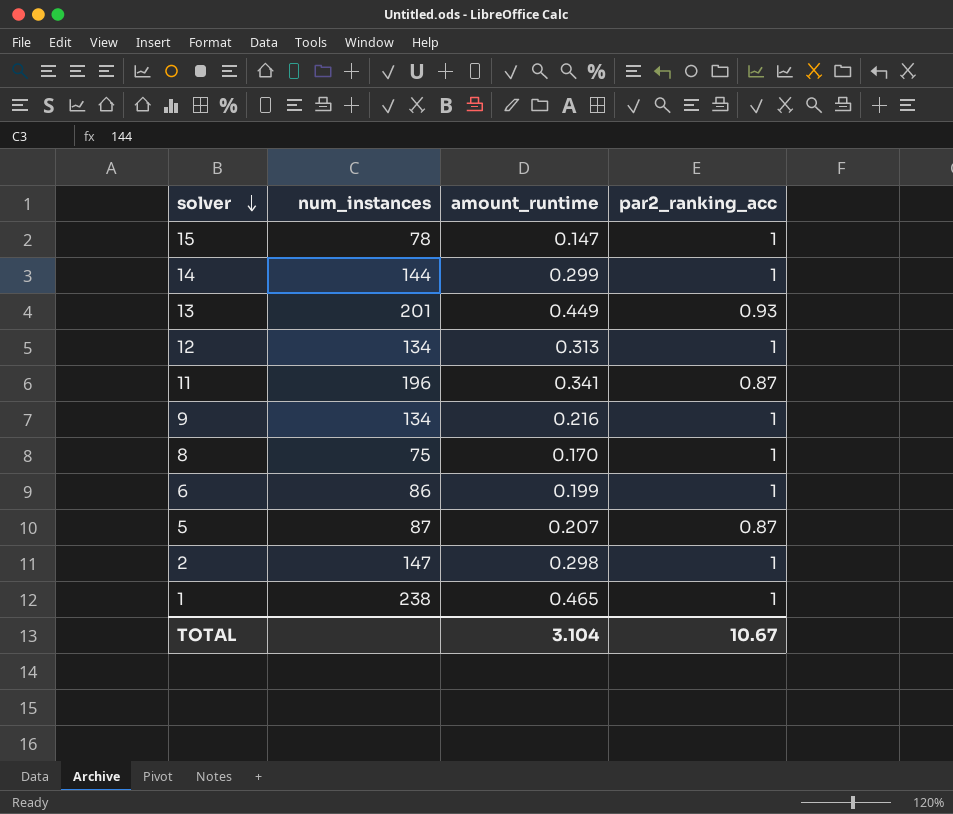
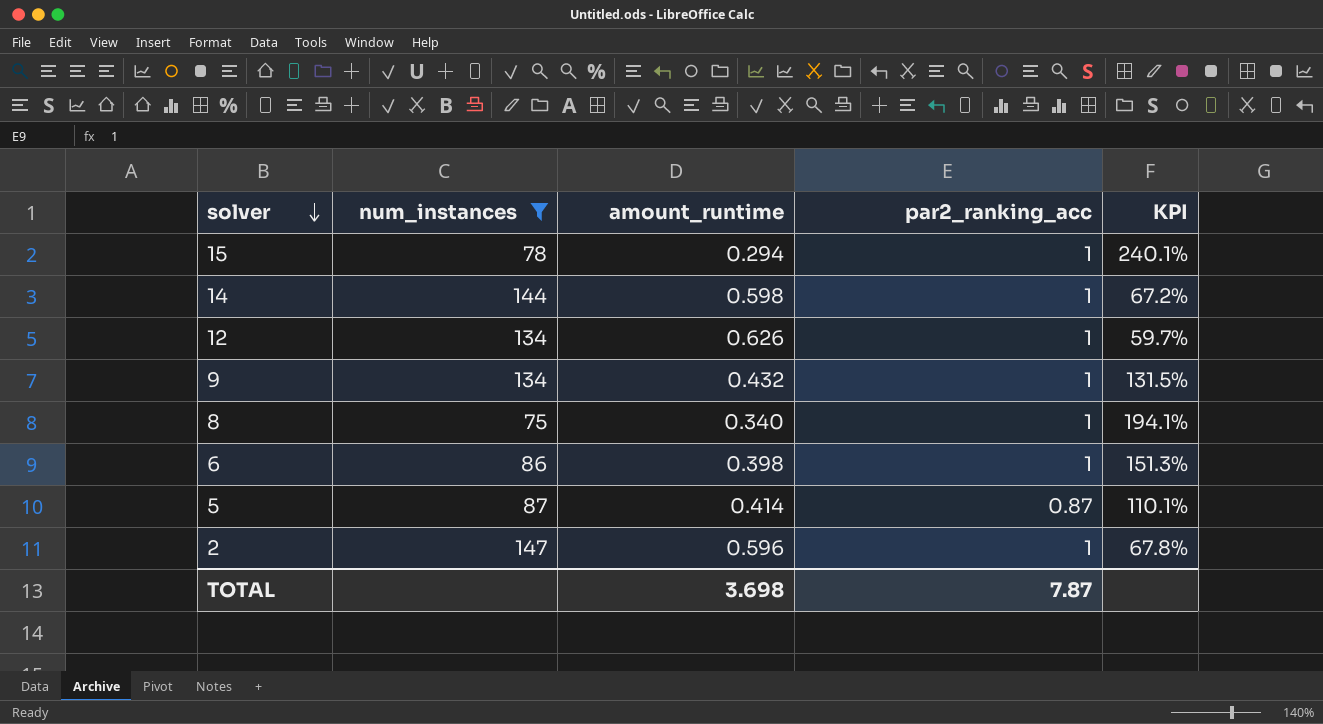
filter: none -> num_instances <= 147
column KPI | formula: none -> ([par2_ranking_acc] - [amount_runtime]) / [amount_runtime]
15 | amount_runtime: 0.147 -> 0.294
14 | amount_runtime: 0.299 -> 0.598
12 | amount_runtime: 0.313 -> 0.626
9 | amount_runtime: 0.216 -> 0.432
8 | amount_runtime: 0.170 -> 0.340
6 | amount_runtime: 0.199 -> 0.398
5 | amount_runtime: 0.207 -> 0.414
2 | amount_runtime: 0.298 -> 0.596
TOTAL | amount_runtime: 3.104 -> 3.698
TOTAL | par2_ranking_acc: 10.67 -> 7.87

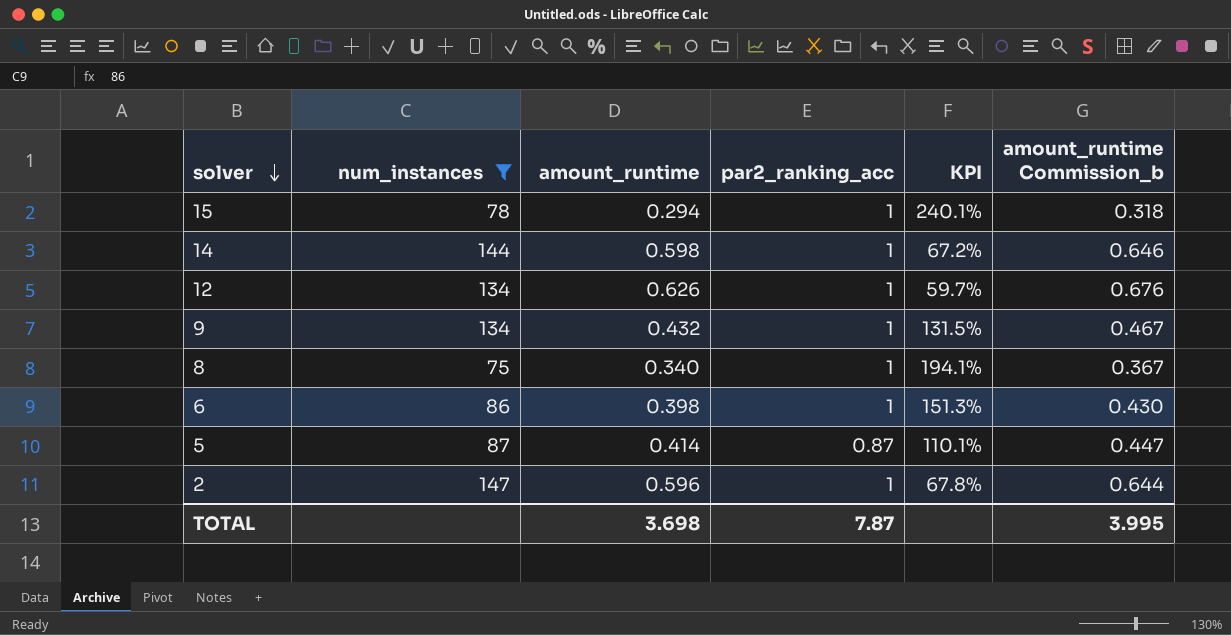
column amount_runtime Commission_b | formula: none -> [amount_runtime] * 1.08

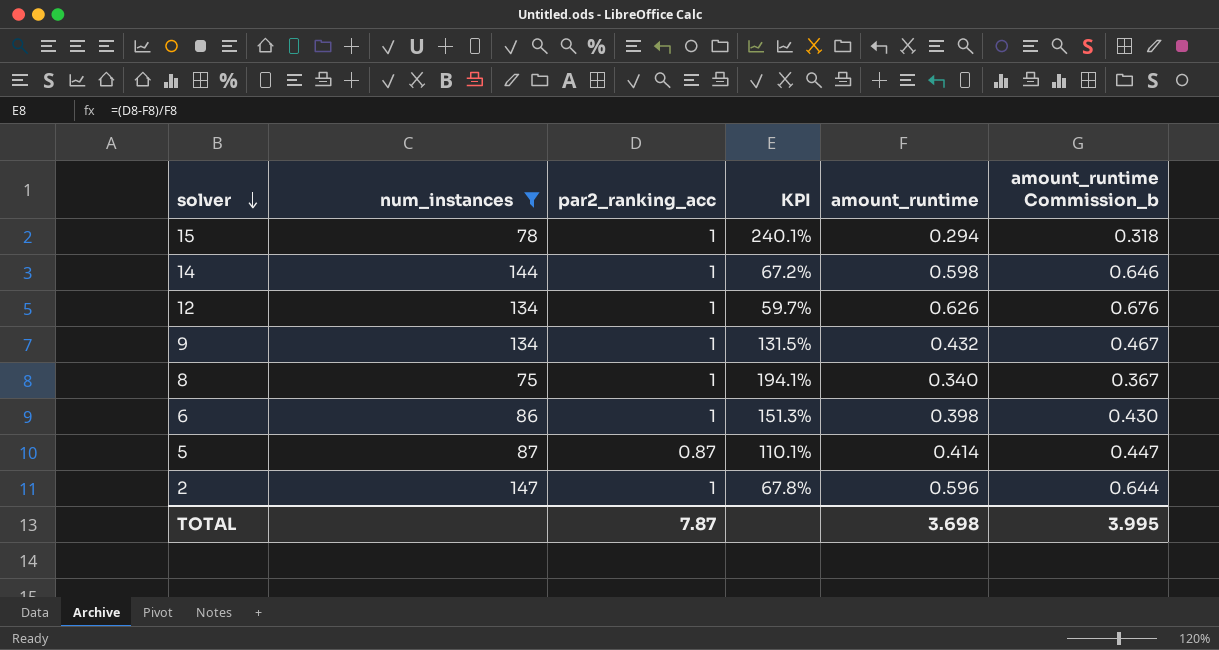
column amount_runtime | position: 3 -> 5

